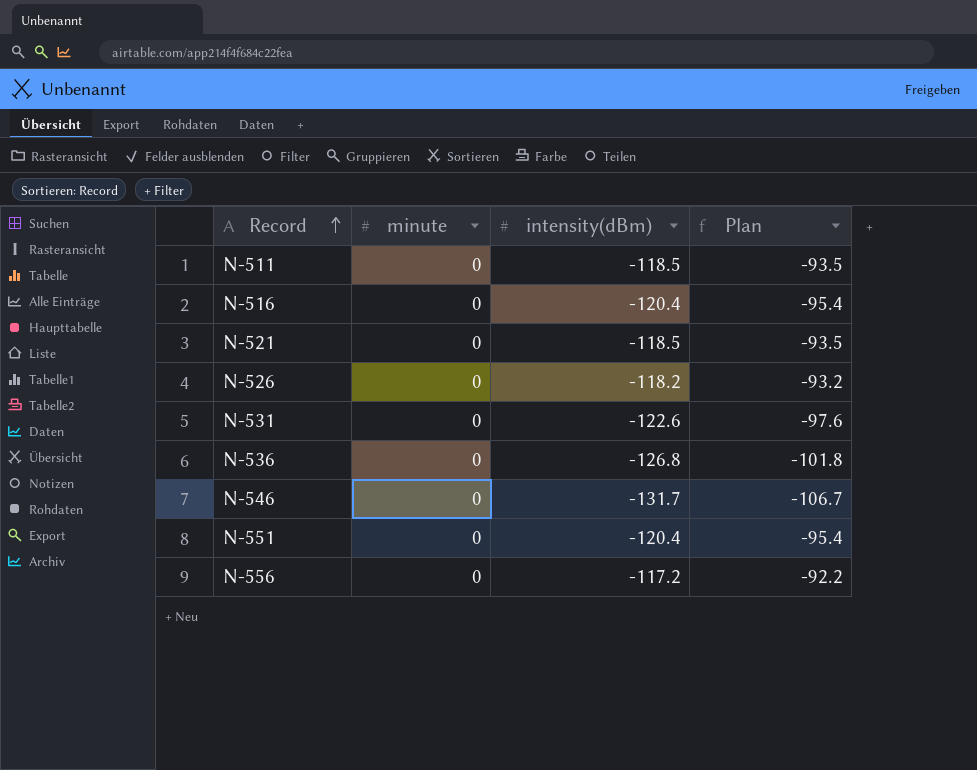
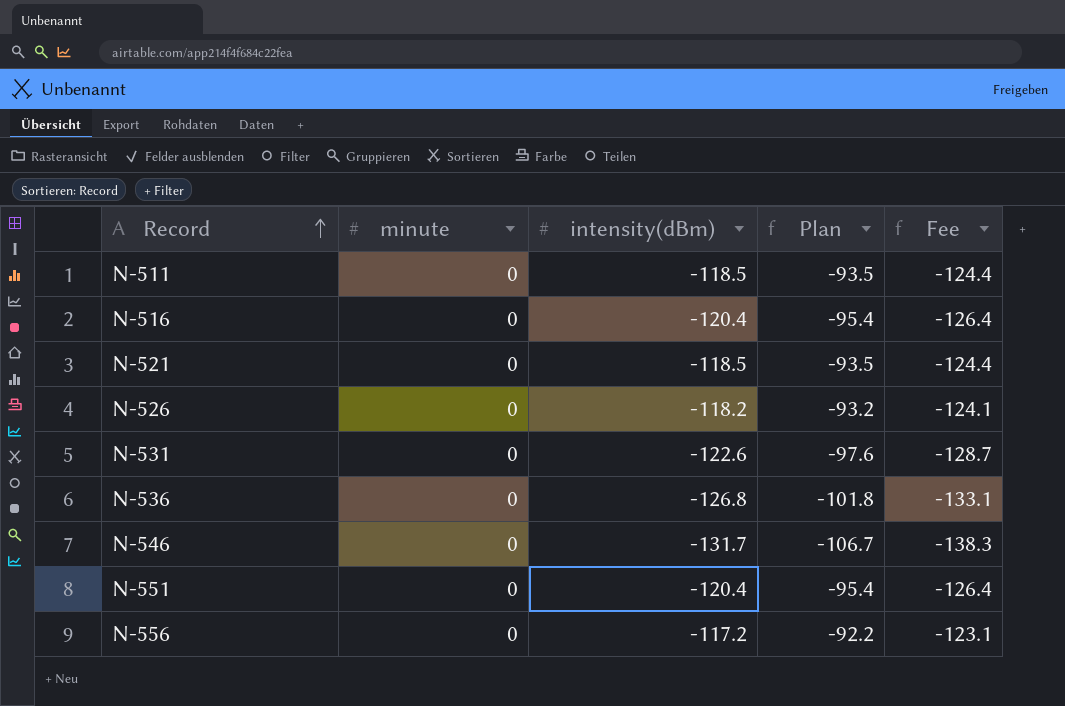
column Fee | formula: none -> [intensity(dBm)] * 1.05

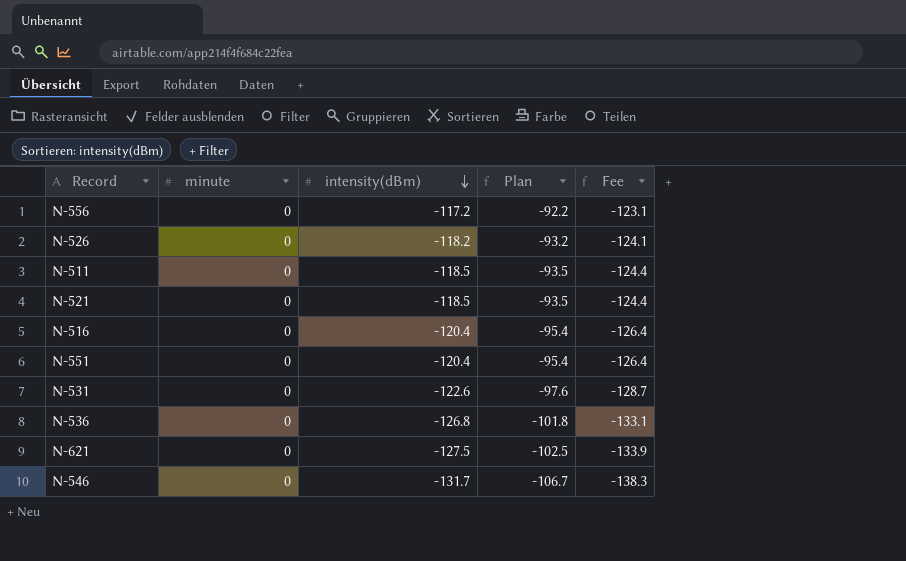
row order: Record ascending -> intensity(dBm) descending
row N-621: none -> 0 | -127.5 | -102.5 | -133.9

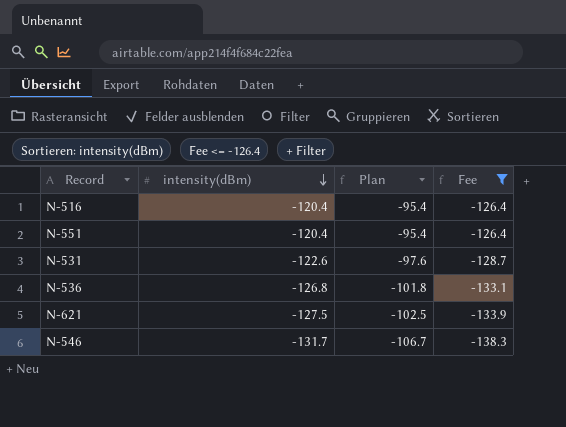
filter: none -> Fee <= -126.4
column minute | position: 2 -> none

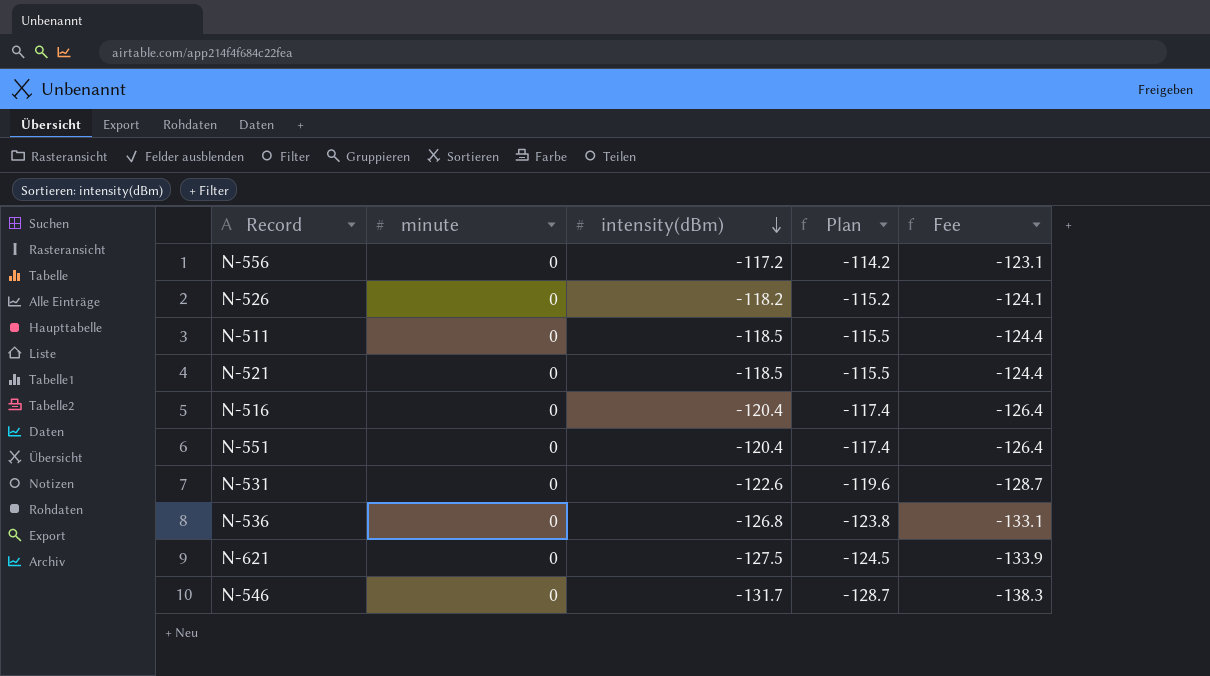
filter: Fee <= -126.4 -> none
column minute | position: none -> 2
column Plan | formula: [intensity(dBm)] + 25 -> [intensity(dBm)] + 3

